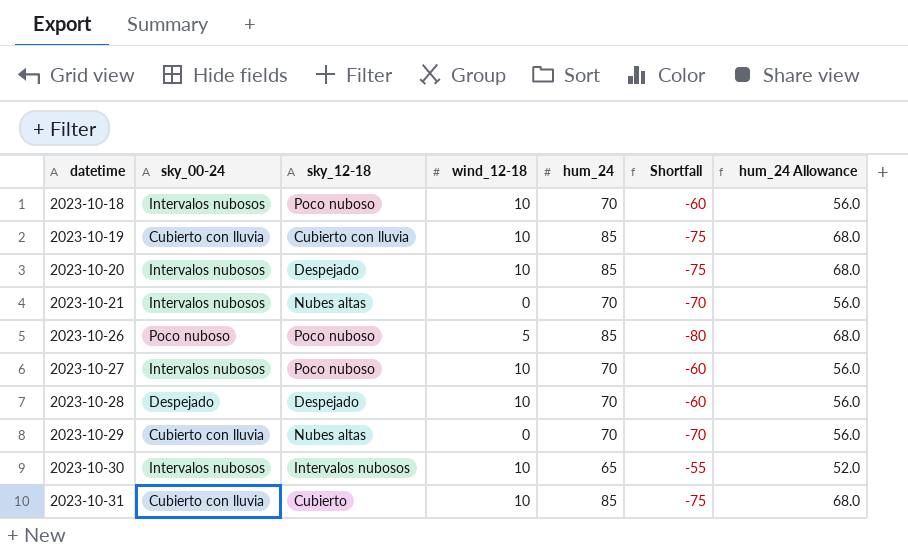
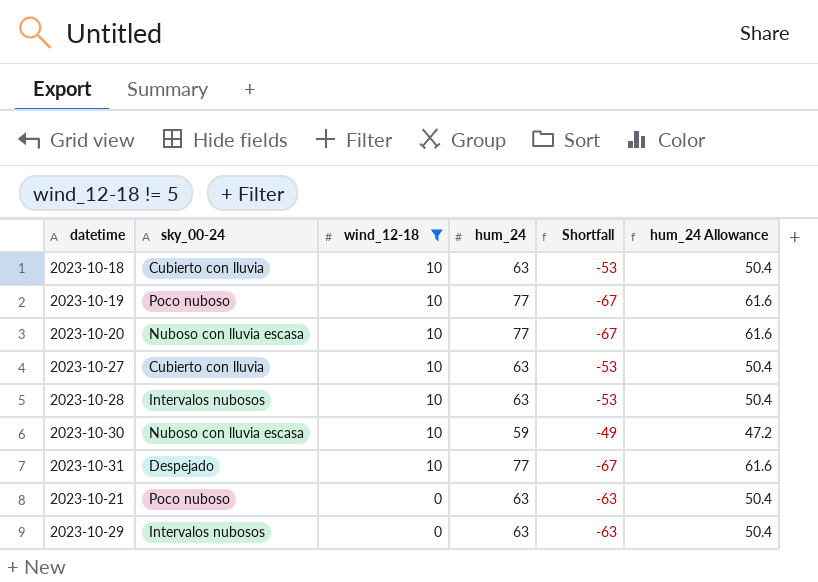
filter: none -> wind_12-18 != 5
row order: datetime ascending -> wind_12-18 descending
column sky_12-18 | position: 3 -> none
2023-10-18 | sky_00-24: Intervalos nubosos -> Cubierto con lluvia
2023-10-18 | hum_24: 70 -> 63
2023-10-18 | Shortfall: -60 -> -53
2023-10-18 | hum_24 Allowance: 56.0 -> 50.4
2023-10-19 | sky_00-24: Cubierto con lluvia -> Poco nuboso
2023-10-19 | hum_24: 85 -> 77
2023-10-19 | Shortfall: -75 -> -67
2023-10-19 | hum_24 Allowance: 68.0 -> 61.6
2023-10-20 | sky_00-24: Intervalos nubosos -> Nuboso con lluvia escasa
2023-10-20 | hum_24: 85 -> 77
2023-10-20 | Shortfall: -75 -> -67
2023-10-20 | hum_24 Allowance: 68.0 -> 61.6
2023-10-27 | sky_00-24: Intervalos nubosos -> Cubierto con lluvia
2023-10-27 | hum_24: 70 -> 63
2023-10-27 | Shortfall: -60 -> -53
2023-10-27 | hum_24 Allowance: 56.0 -> 50.4
2023-10-28 | sky_00-24: Despejado -> Intervalos nubosos
2023-10-28 | hum_24: 70 -> 63
2023-10-28 | Shortfall: -60 -> -53
2023-10-28 | hum_24 Allowance: 56.0 -> 50.4
2023-10-30 | sky_00-24: Intervalos nubosos -> Nuboso con lluvia escasa
2023-10-30 | hum_24: 65 -> 59
2023-10-30 | Shortfall: -55 -> -49
2023-10-30 | hum_24 Allowance: 52.0 -> 47.2
2023-10-31 | sky_00-24: Cubierto con lluvia -> Despejado
2023-10-31 | hum_24: 85 -> 77
2023-10-31 | Shortfall: -75 -> -67
2023-10-31 | hum_24 Allowance: 68.0 -> 61.6
2023-10-21 | sky_00-24: Intervalos nubosos -> Poco nuboso
2023-10-21 | hum_24: 70 -> 63
2023-10-21 | Shortfall: -70 -> -63
2023-10-21 | hum_24 Allowance: 56.0 -> 50.4
2023-10-29 | sky_00-24: Cubierto con lluvia -> Intervalos nubosos
2023-10-29 | hum_24: 70 -> 63
2023-10-29 | Shortfall: -70 -> -63
2023-10-29 | hum_24 Allowance: 56.0 -> 50.4

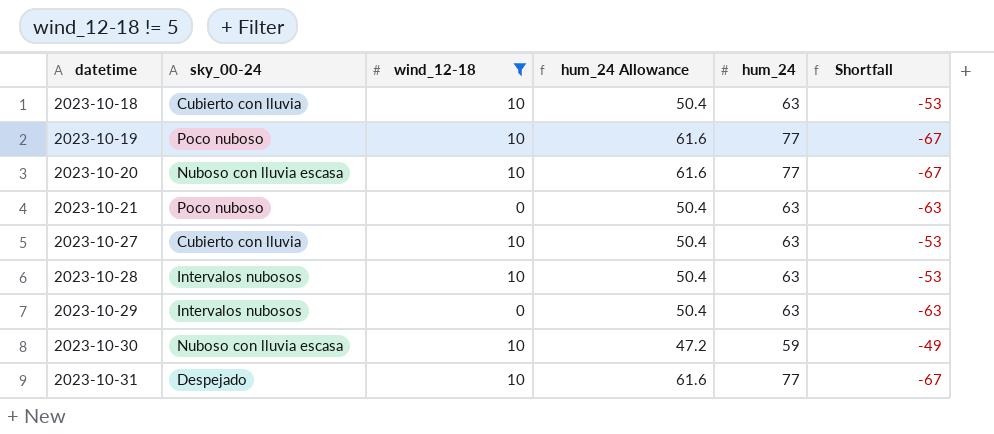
row order: wind_12-18 descending -> datetime ascending
column hum_24 Allowance | position: 6 -> 4

